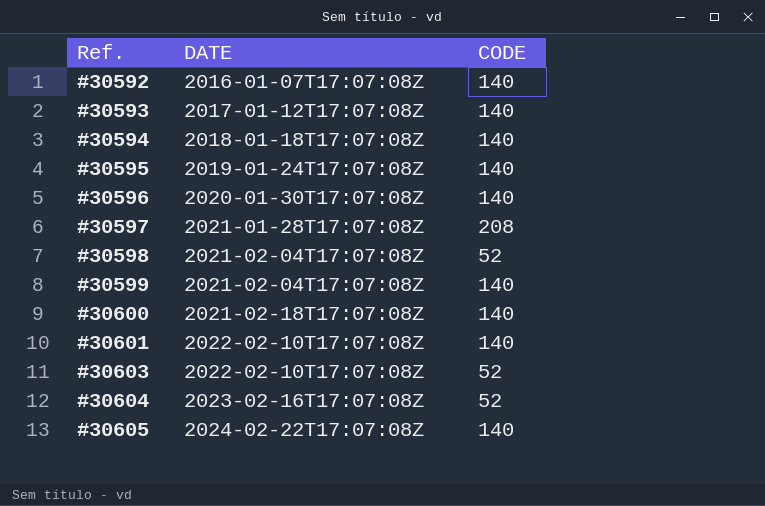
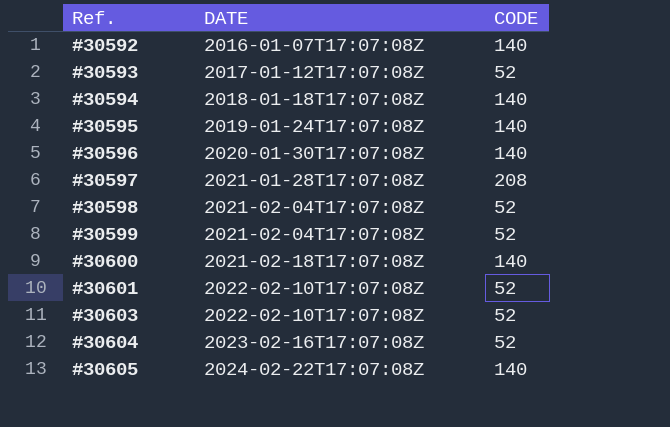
#30593 | CODE: 140 -> 52
#30599 | CODE: 140 -> 52
#30601 | CODE: 140 -> 52

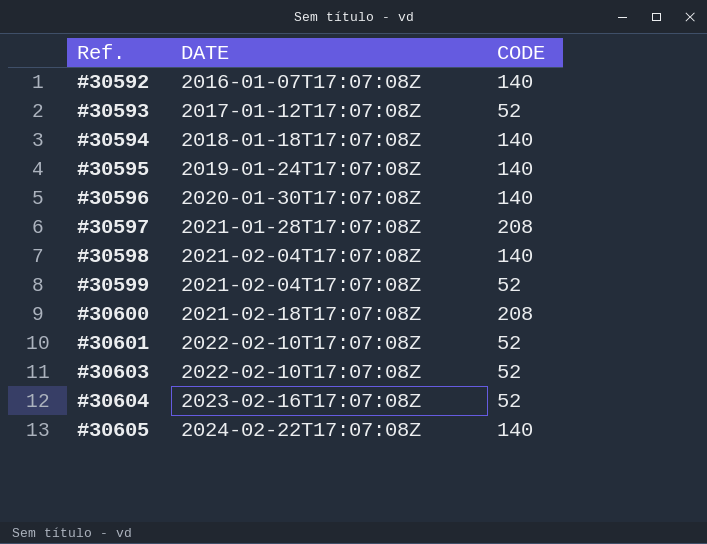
#30598 | CODE: 52 -> 140
#30600 | CODE: 140 -> 208

